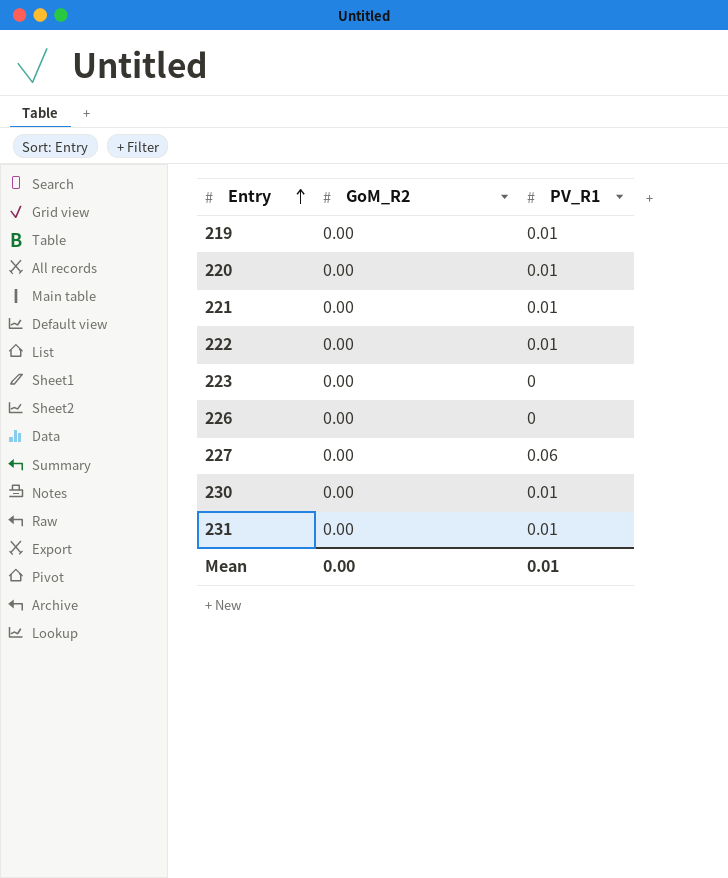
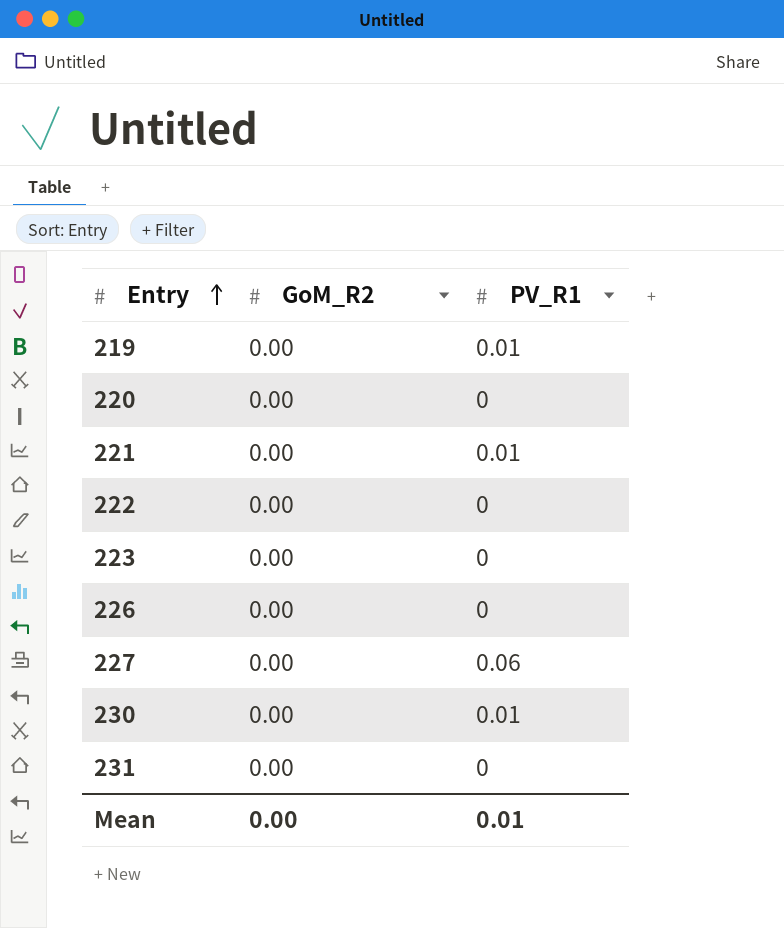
220 | PV_R1: 0.01 -> 0
222 | PV_R1: 0.01 -> 0
231 | PV_R1: 0.01 -> 0

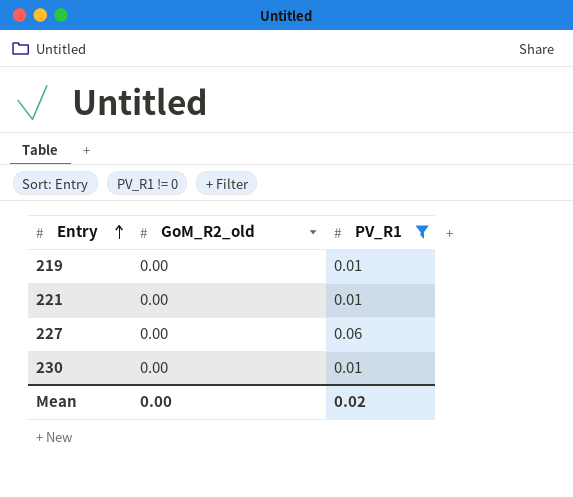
filter: none -> PV_R1 != 0
column name: GoM_R2 -> GoM_R2_old
Mean | PV_R1: 0.01 -> 0.02

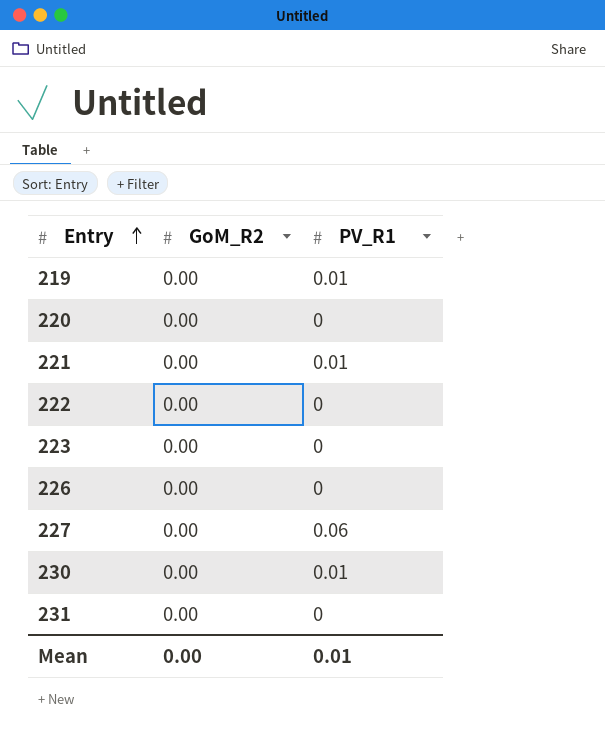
filter: PV_R1 != 0 -> none
column name: GoM_R2_old -> GoM_R2
Mean | PV_R1: 0.02 -> 0.01

